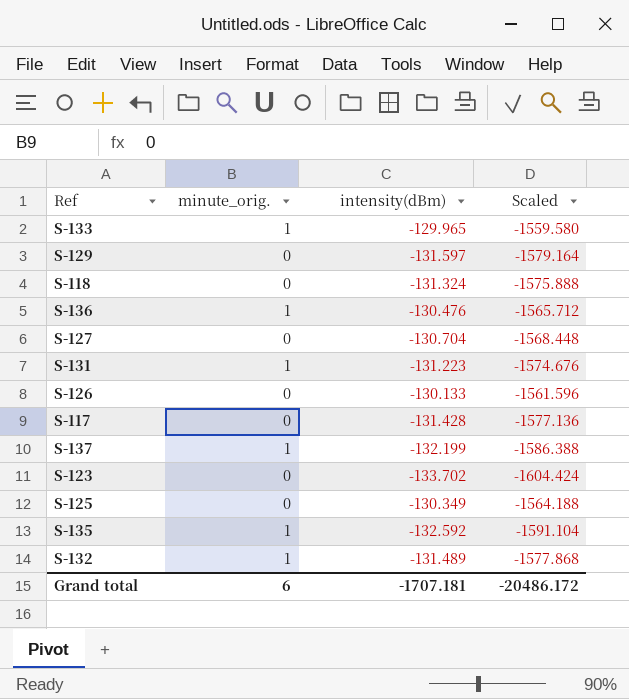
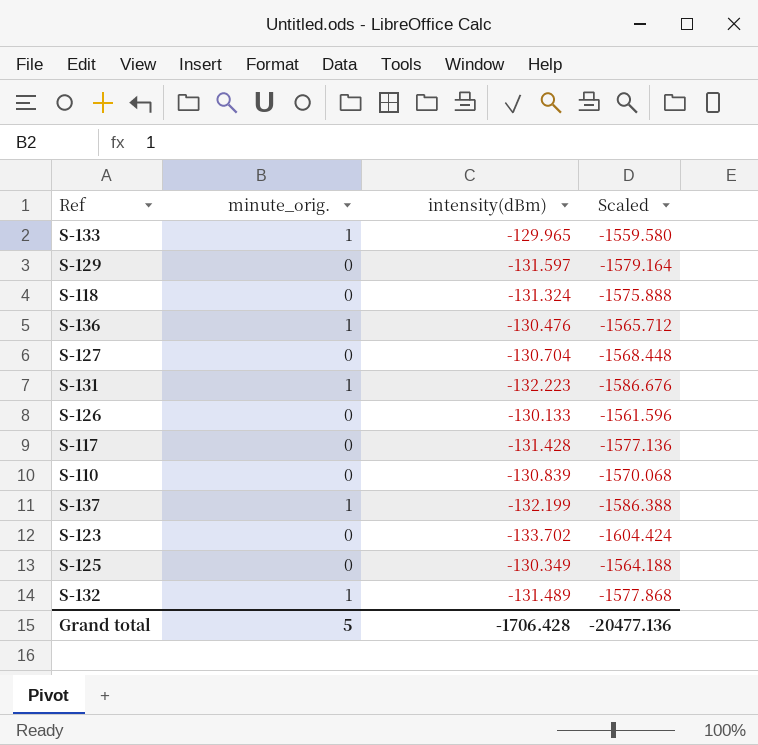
row S-135: 1 | -132.592 | -1591.104 -> none
S-131 | intensity(dBm): -131.223 -> -132.223
S-131 | Scaled: -1574.676 -> -1586.676
row S-110: none -> 0 | -130.839 | -1570.068
Grand total | minute_orig.: 6 -> 5
Grand total | intensity(dBm): -1707.181 -> -1706.428
Grand total | Scaled: -20486.172 -> -20477.136

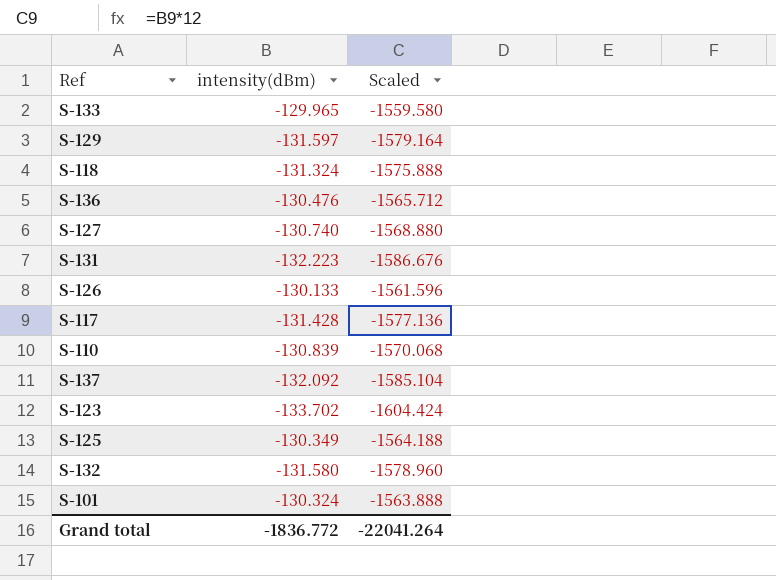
column minute_orig. | position: 2 -> none
S-127 | intensity(dBm): -130.704 -> -130.740
S-127 | Scaled: -1568.448 -> -1568.880
S-137 | intensity(dBm): -132.199 -> -132.092
S-137 | Scaled: -1586.388 -> -1585.104
S-132 | intensity(dBm): -131.489 -> -131.580
S-132 | Scaled: -1577.868 -> -1578.960
row S-101: none -> -130.324 | -1563.888
Grand total | intensity(dBm): -1706.428 -> -1836.772
Grand total | Scaled: -20477.136 -> -22041.264

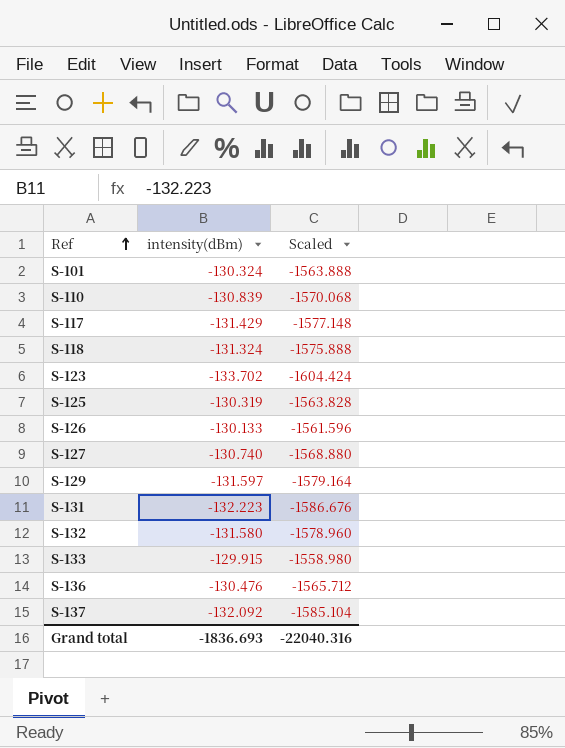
row order: none -> Ref ascending
S-117 | intensity(dBm): -131.428 -> -131.429
S-117 | Scaled: -1577.136 -> -1577.148
S-125 | intensity(dBm): -130.349 -> -130.319
S-125 | Scaled: -1564.188 -> -1563.828
S-133 | intensity(dBm): -129.965 -> -129.915
S-133 | Scaled: -1559.580 -> -1558.980
Grand total | intensity(dBm): -1836.772 -> -1836.693
Grand total | Scaled: -22041.264 -> -22040.316

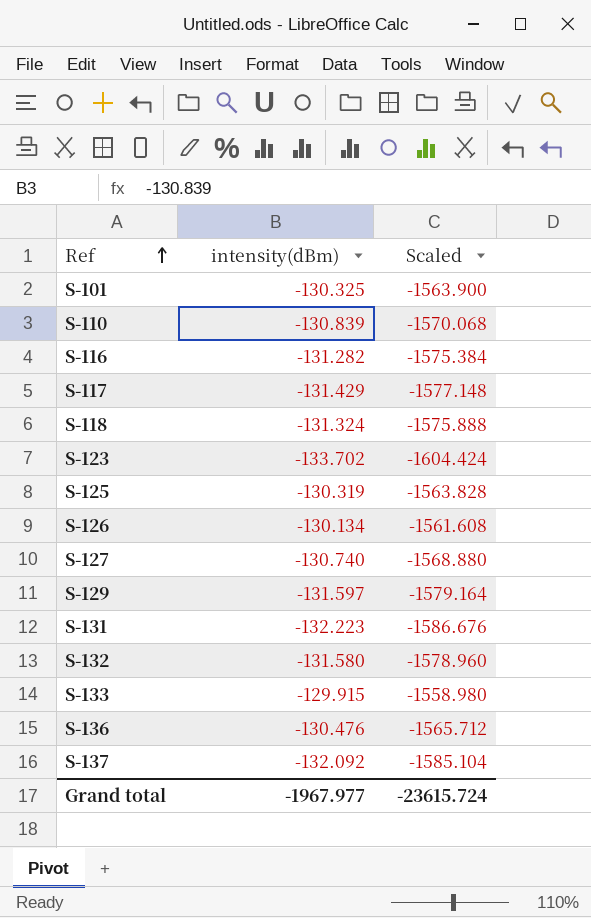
S-101 | intensity(dBm): -130.324 -> -130.325
S-101 | Scaled: -1563.888 -> -1563.900
row S-116: none -> -131.282 | -1575.384
S-126 | intensity(dBm): -130.133 -> -130.134
S-126 | Scaled: -1561.596 -> -1561.608
Grand total | intensity(dBm): -1836.693 -> -1967.977
Grand total | Scaled: -22040.316 -> -23615.724

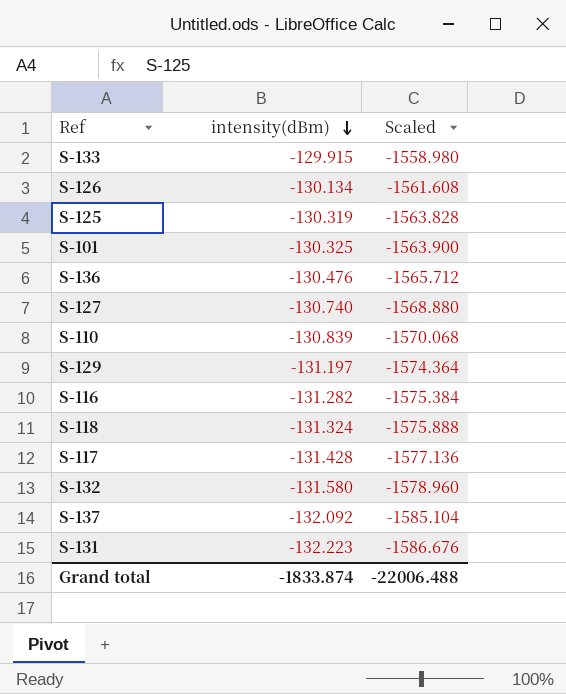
row order: Ref ascending -> intensity(dBm) descending
row S-123: -133.702 | -1604.424 -> none
S-129 | intensity(dBm): -131.597 -> -131.197
S-129 | Scaled: -1579.164 -> -1574.364
S-117 | intensity(dBm): -131.429 -> -131.428
S-117 | Scaled: -1577.148 -> -1577.136
Grand total | intensity(dBm): -1967.977 -> -1833.874
Grand total | Scaled: -23615.724 -> -22006.488

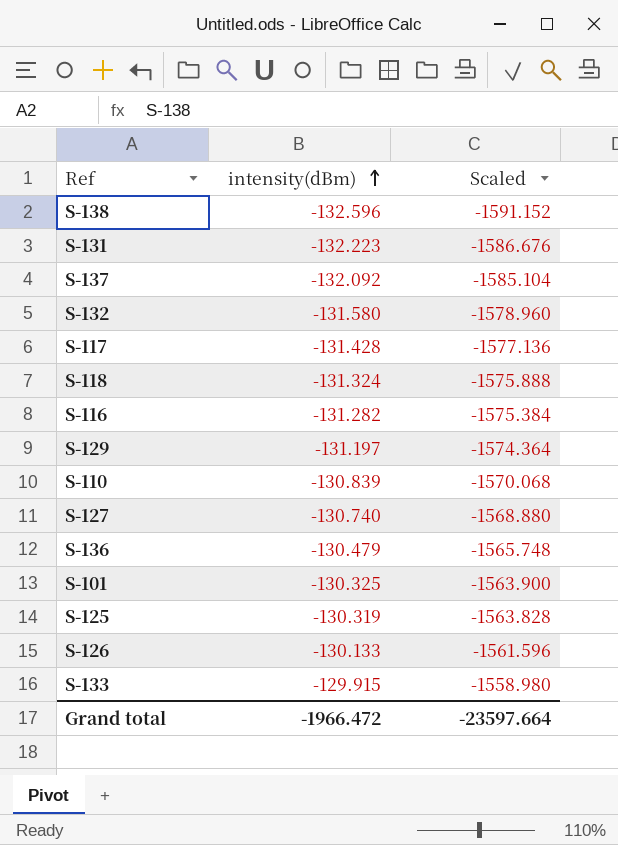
row order: intensity(dBm) descending -> intensity(dBm) ascending
row S-138: none -> -132.596 | -1591.152
S-136 | intensity(dBm): -130.476 -> -130.479
S-136 | Scaled: -1565.712 -> -1565.748
S-126 | intensity(dBm): -130.134 -> -130.133
S-126 | Scaled: -1561.608 -> -1561.596
Grand total | intensity(dBm): -1833.874 -> -1966.472
Grand total | Scaled: -22006.488 -> -23597.664

